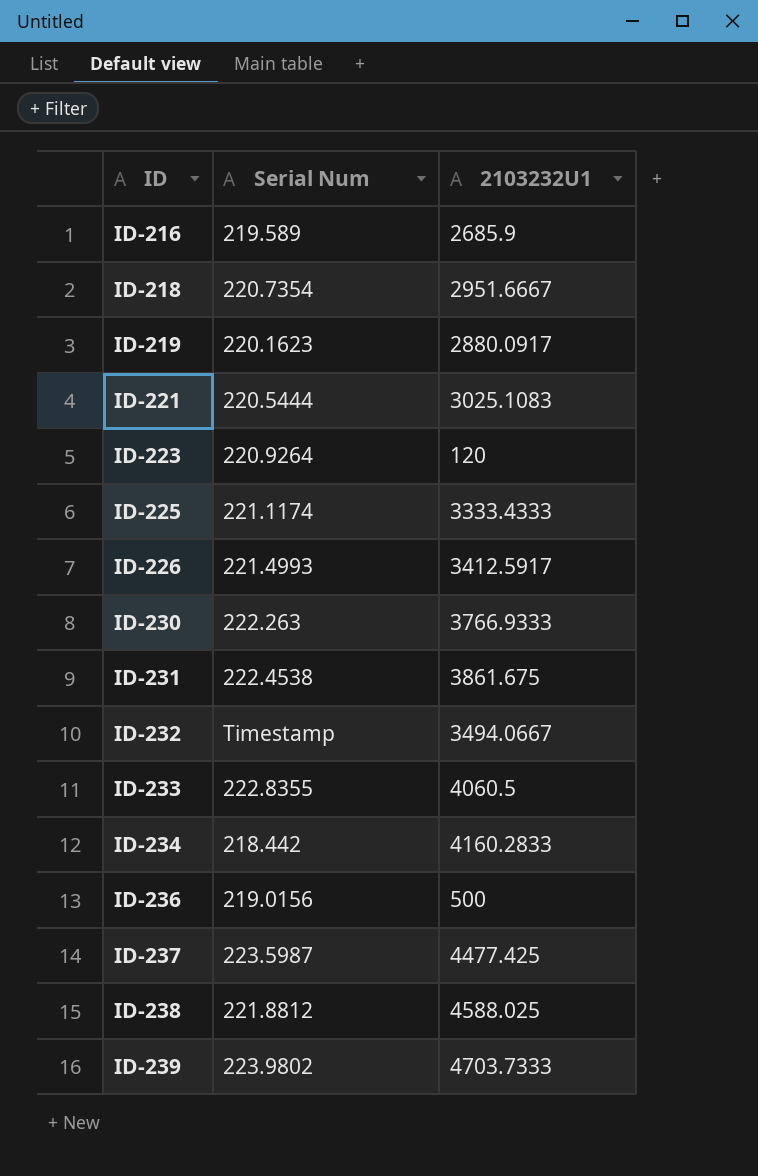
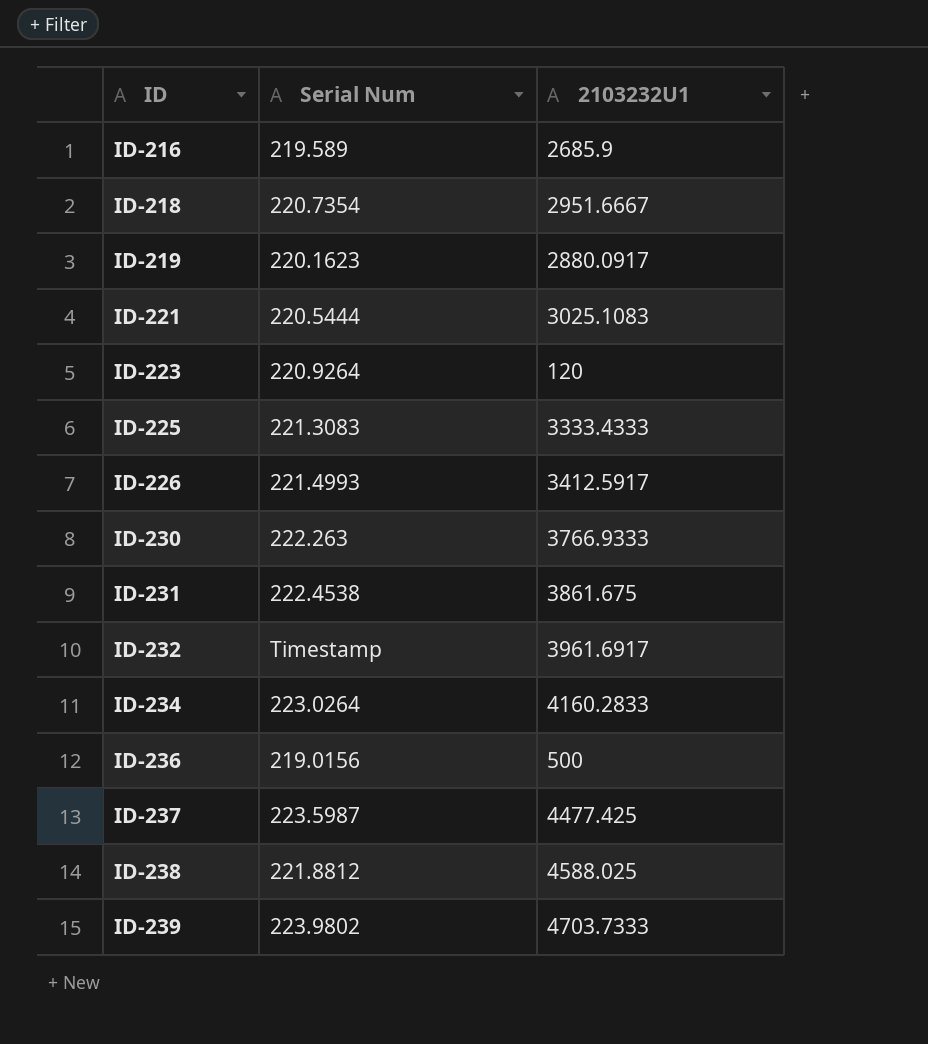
row ID-233: 222.8355 | 4060.5 -> none
ID-225 | Serial Num: 221.1174 -> 221.3083
ID-232 | 2103232U1: 3494.0667 -> 3961.6917
ID-234 | Serial Num: 218.442 -> 223.0264

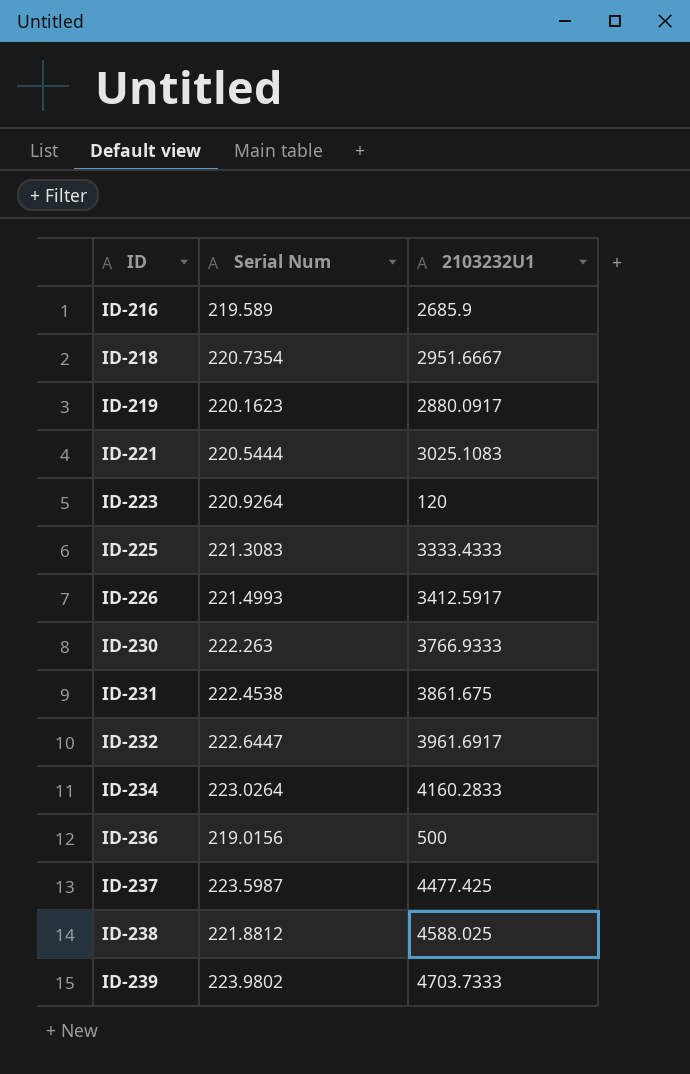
ID-232 | Serial Num: Timestamp -> 222.6447

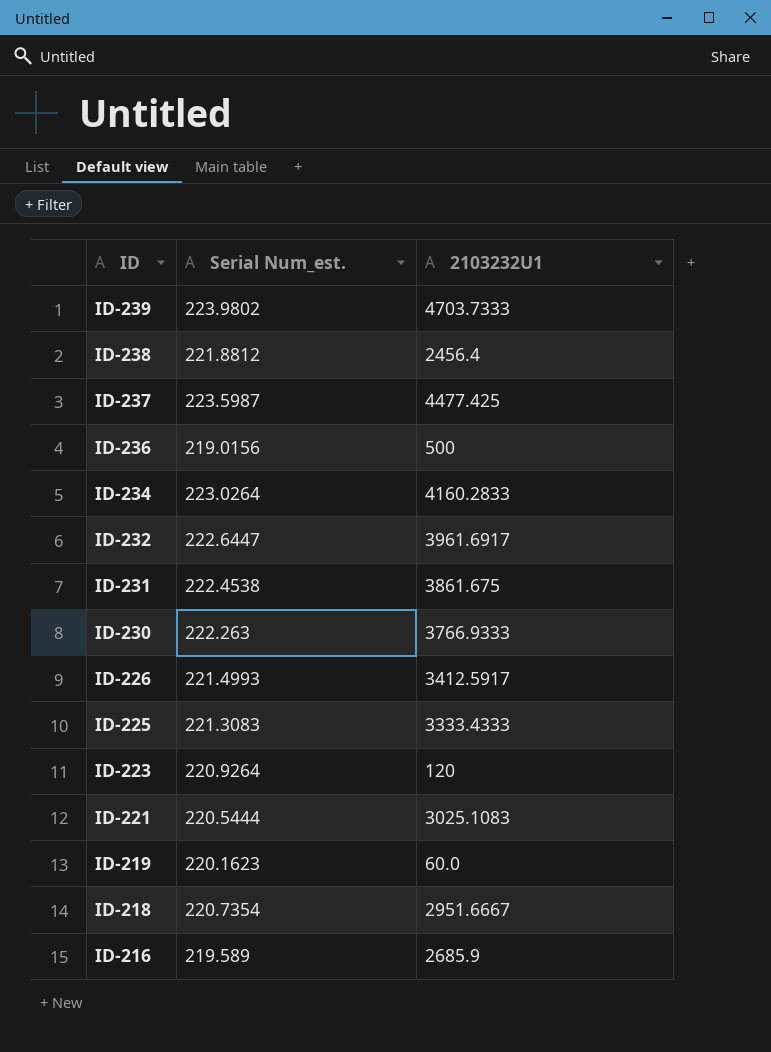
row order: ID ascending -> ID descending
column name: Serial Num -> Serial Num_est.
ID-238 | 2103232U1: 4588.025 -> 2456.4
ID-219 | 2103232U1: 2880.0917 -> 60.0

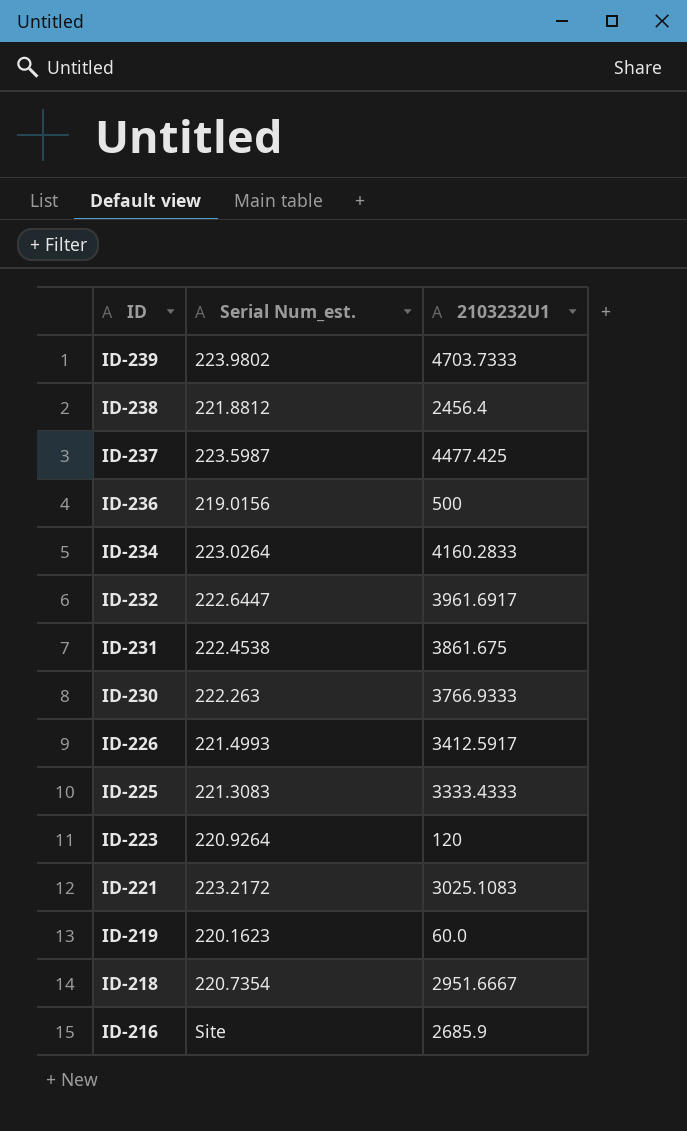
ID-221 | Serial Num_est.: 220.5444 -> 223.2172
ID-216 | Serial Num_est.: 219.589 -> Site

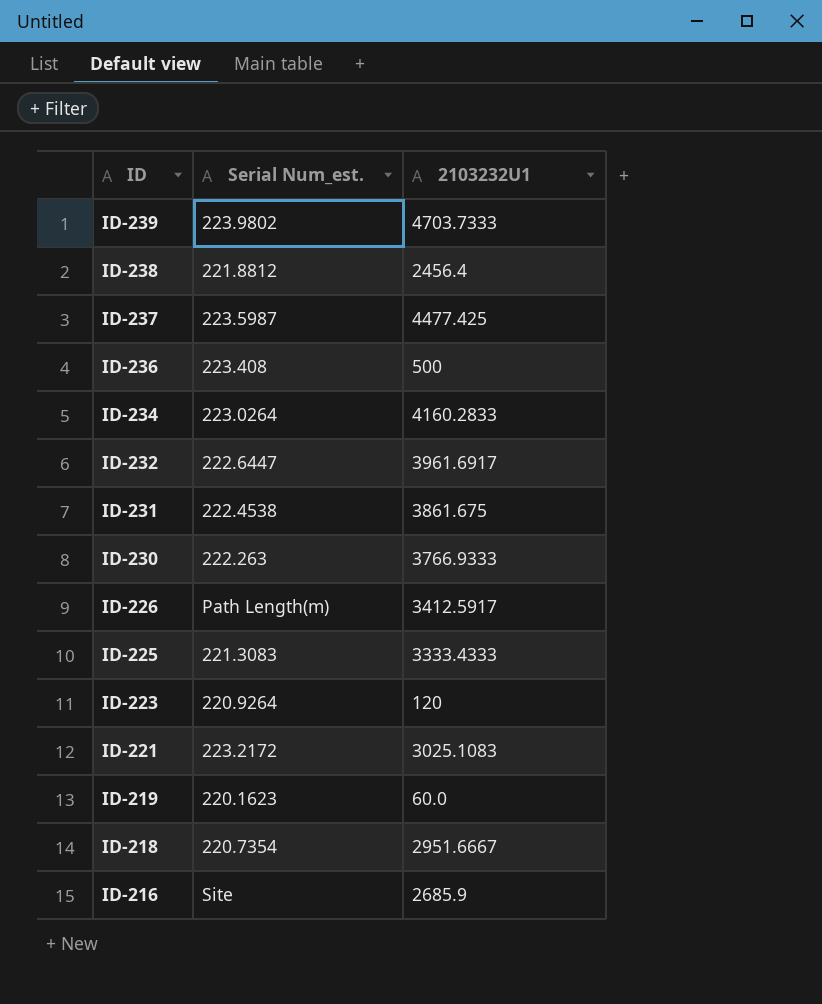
ID-236 | Serial Num_est.: 219.0156 -> 223.408
ID-226 | Serial Num_est.: 221.4993 -> Path Length(m)

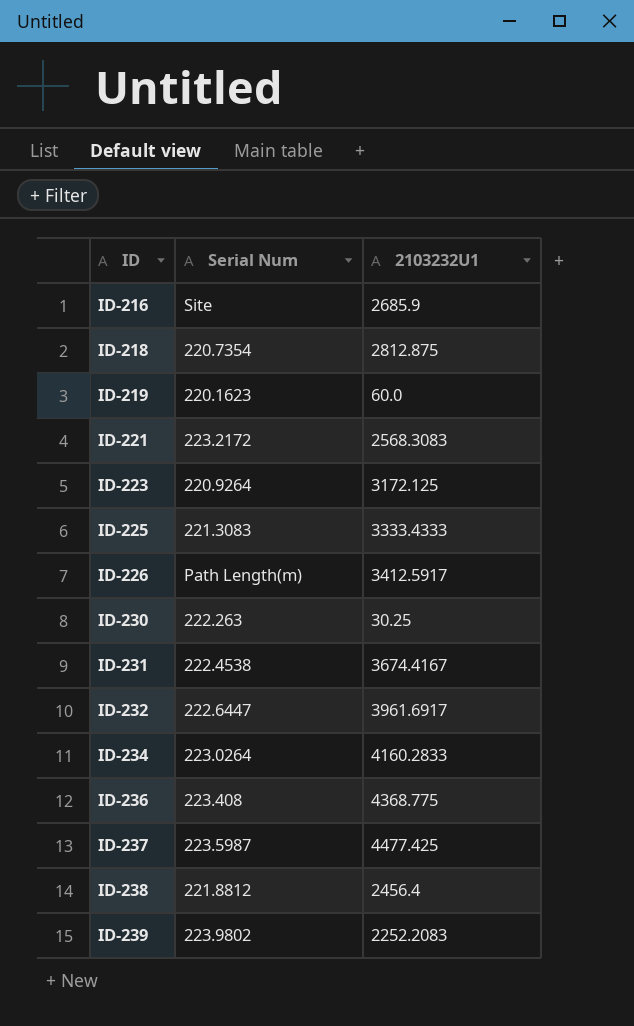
row order: ID descending -> ID ascending
column name: Serial Num_est. -> Serial Num
ID-218 | 2103232U1: 2951.6667 -> 2812.875
ID-221 | 2103232U1: 3025.1083 -> 2568.3083
ID-223 | 2103232U1: 120 -> 3172.125
ID-230 | 2103232U1: 3766.9333 -> 30.25
ID-231 | 2103232U1: 3861.675 -> 3674.4167
ID-236 | 2103232U1: 500 -> 4368.775
ID-239 | 2103232U1: 4703.7333 -> 2252.2083

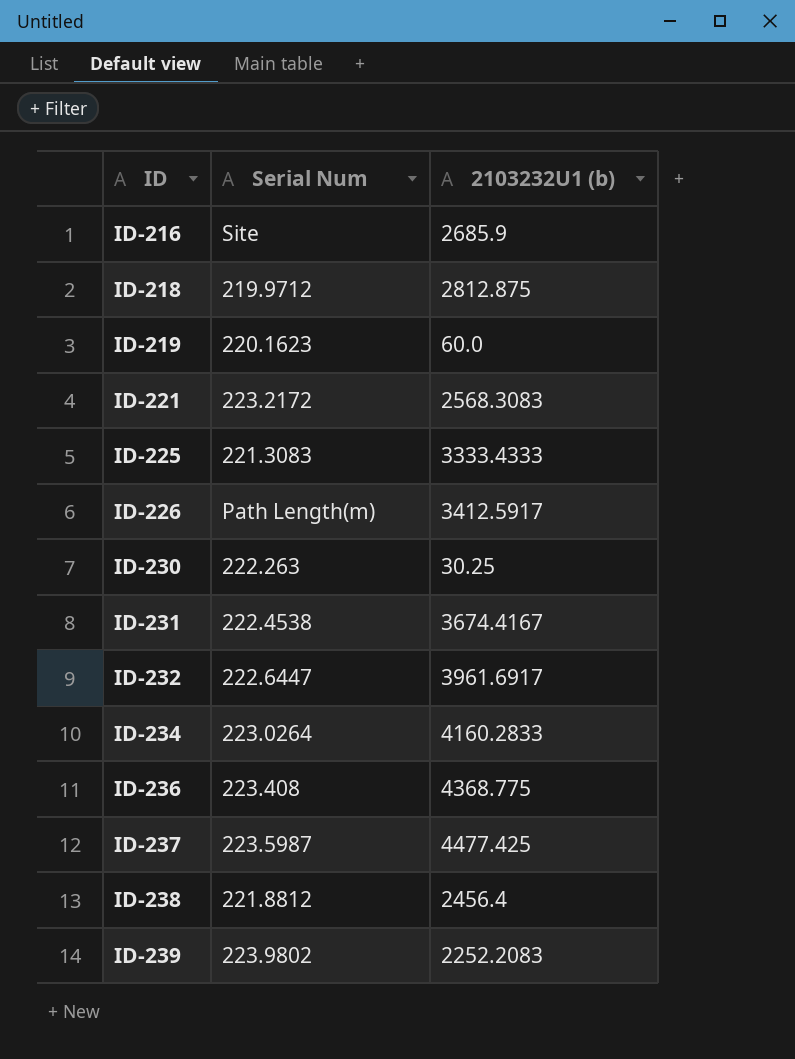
column name: 2103232U1 -> 2103232U1 (b)
row ID-223: 220.9264 | 3172.125 -> none
ID-218 | Serial Num: 220.7354 -> 219.9712

